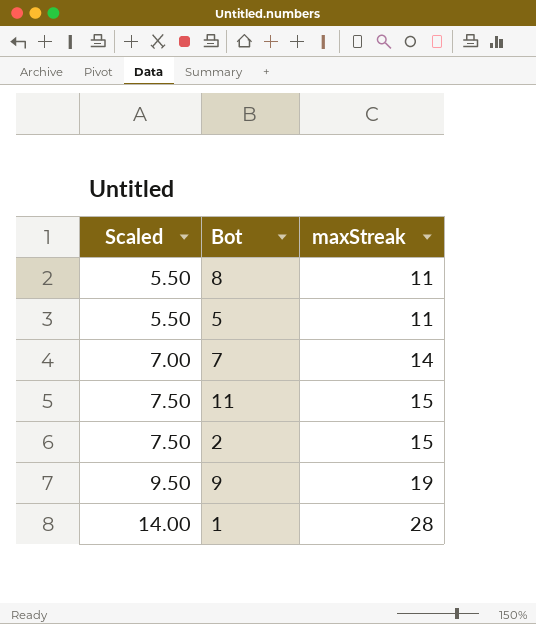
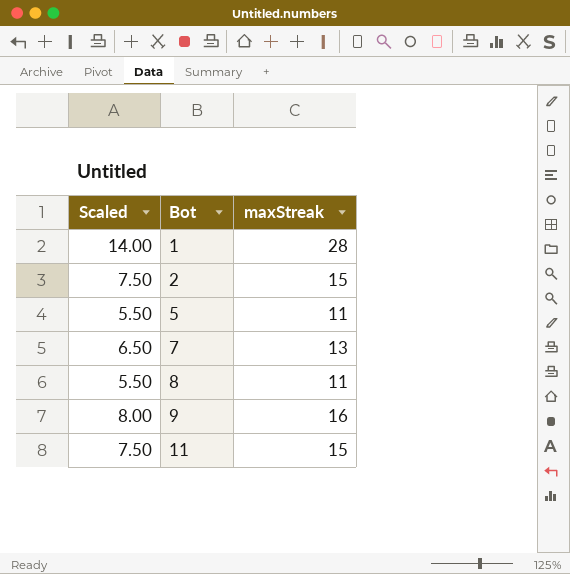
row order: Scaled ascending -> Bot ascending
7 | Scaled: 7.00 -> 6.50
7 | maxStreak: 14 -> 13
9 | Scaled: 9.50 -> 8.00
9 | maxStreak: 19 -> 16

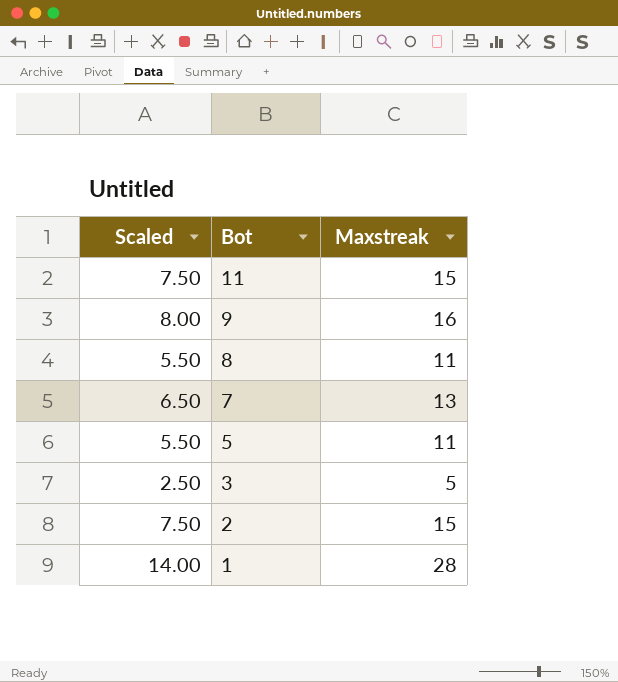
row order: Bot ascending -> Bot descending
column name: maxStreak -> Maxstreak
row 3: none -> 2.50 | 5

